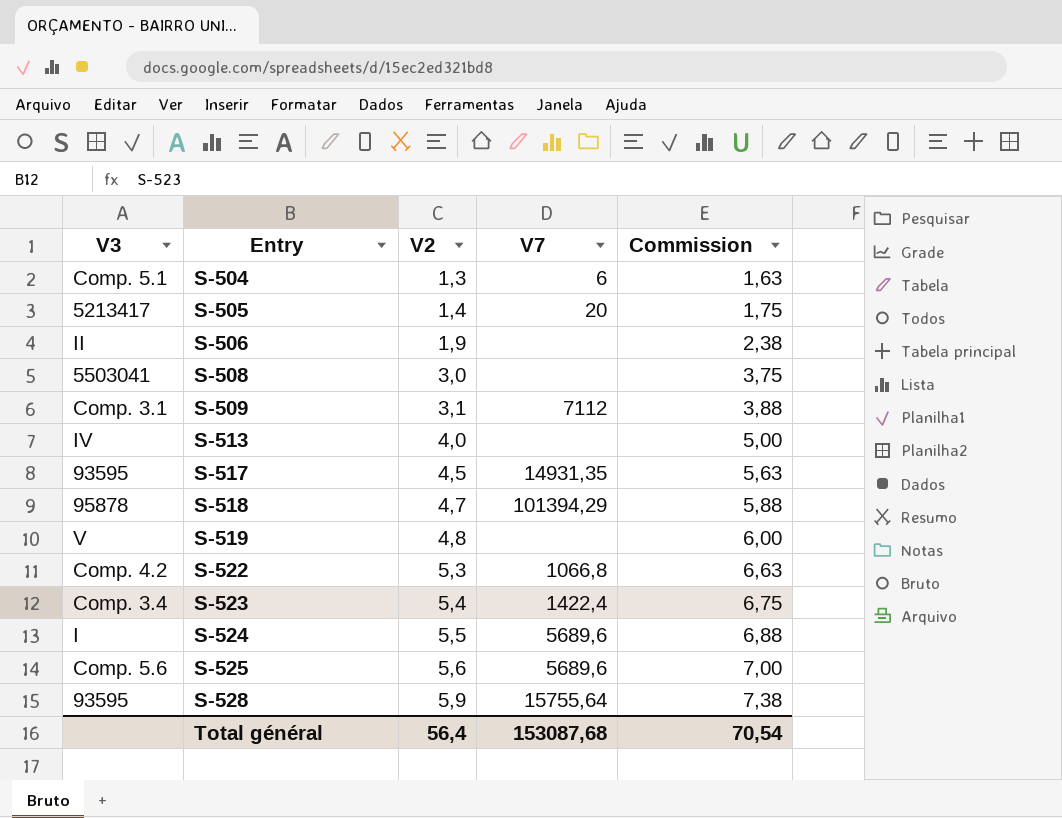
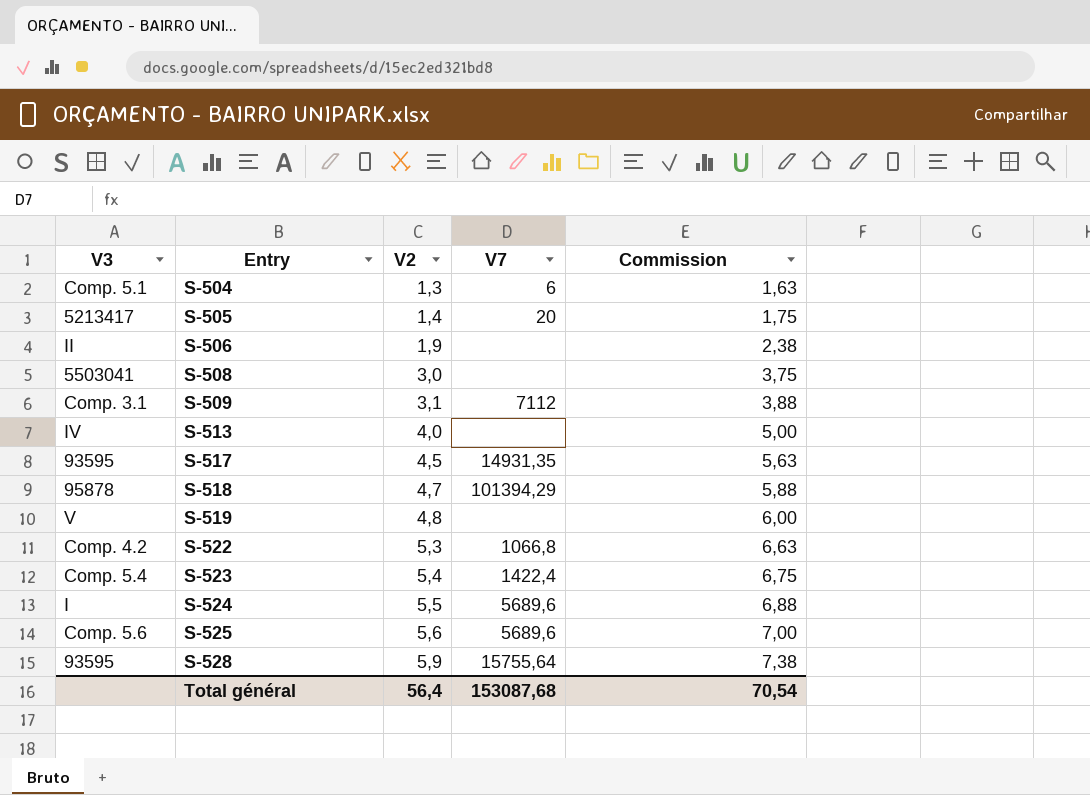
S-523 | V3: Comp. 3.4 -> Comp. 5.4

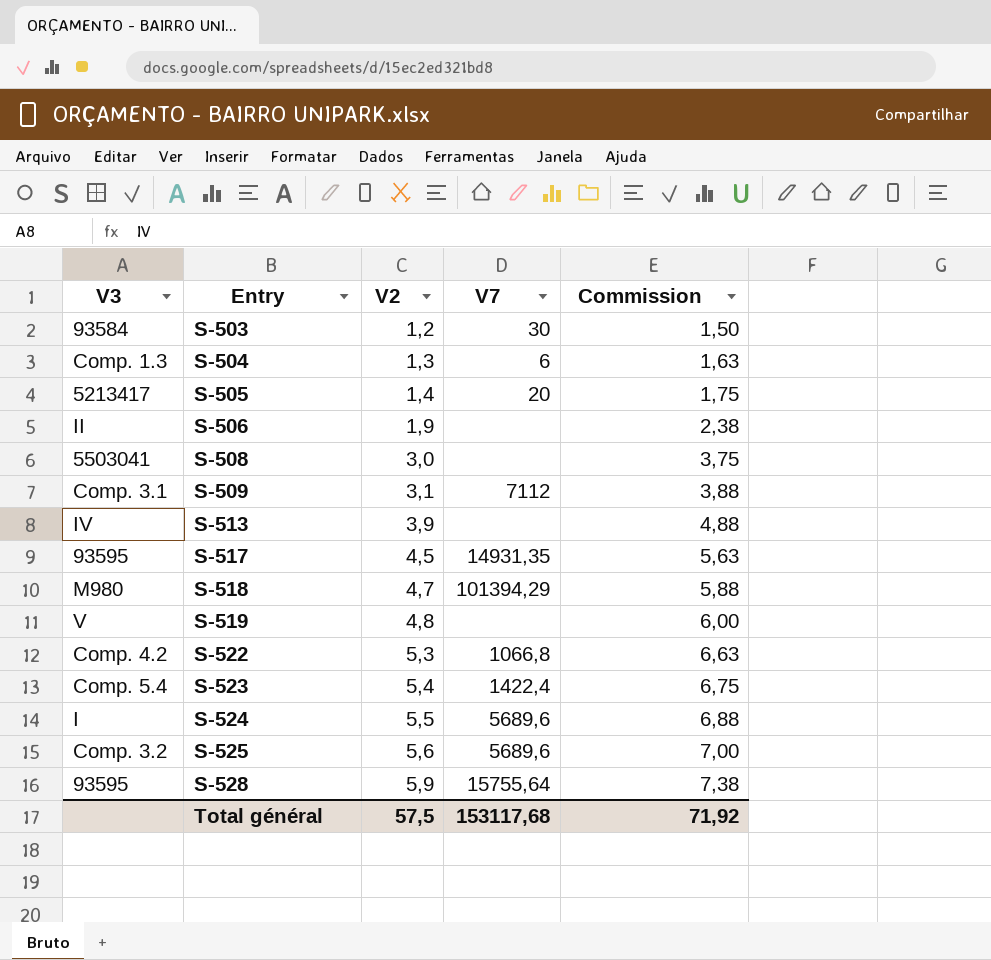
row S-503: none -> 93584 | 1,2 | 30 | 1,50
S-504 | V3: Comp. 5.1 -> Comp. 1.3
S-513 | V2: 4,0 -> 3,9
S-513 | Commission: 5,00 -> 4,88
S-518 | V3: 95878 -> M980
S-525 | V3: Comp. 5.6 -> Comp. 3.2
Total général | V2: 56,4 -> 57,5
Total général | V7: 153087,68 -> 153117,68
Total général | Commission: 70,54 -> 71,92

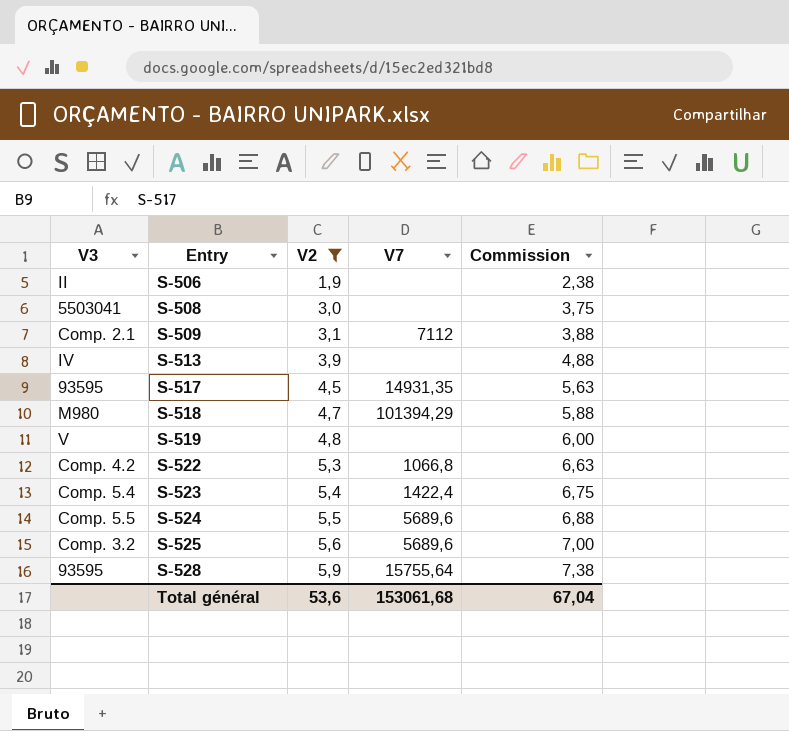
filter: none -> V2 >= 1,9
S-509 | V3: Comp. 3.1 -> Comp. 2.1
S-524 | V3: I -> Comp. 5.5
Total général | V2: 57,5 -> 53,6
Total général | V7: 153117,68 -> 153061,68
Total général | Commission: 71,92 -> 67,04

